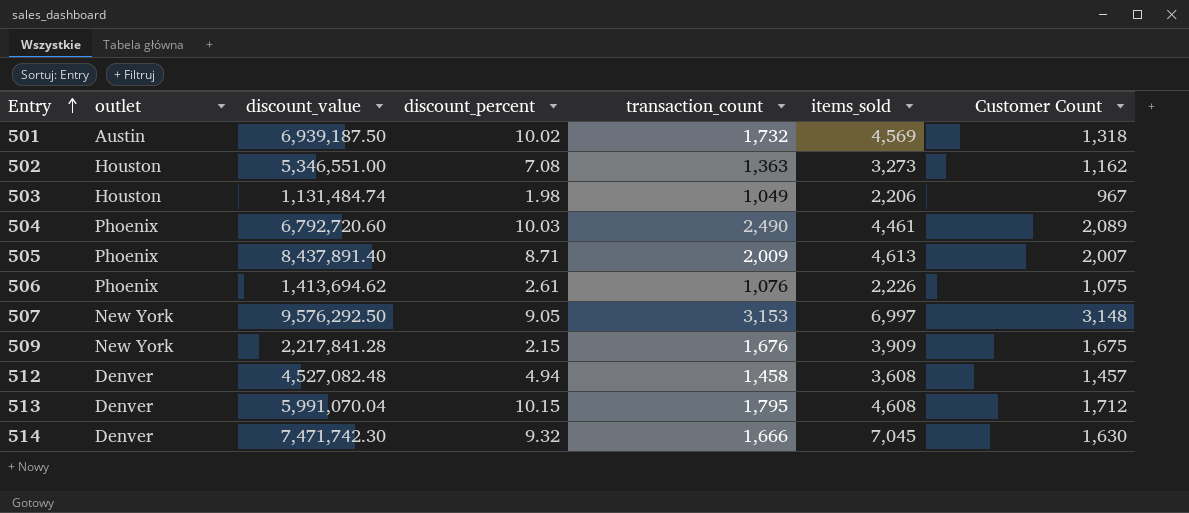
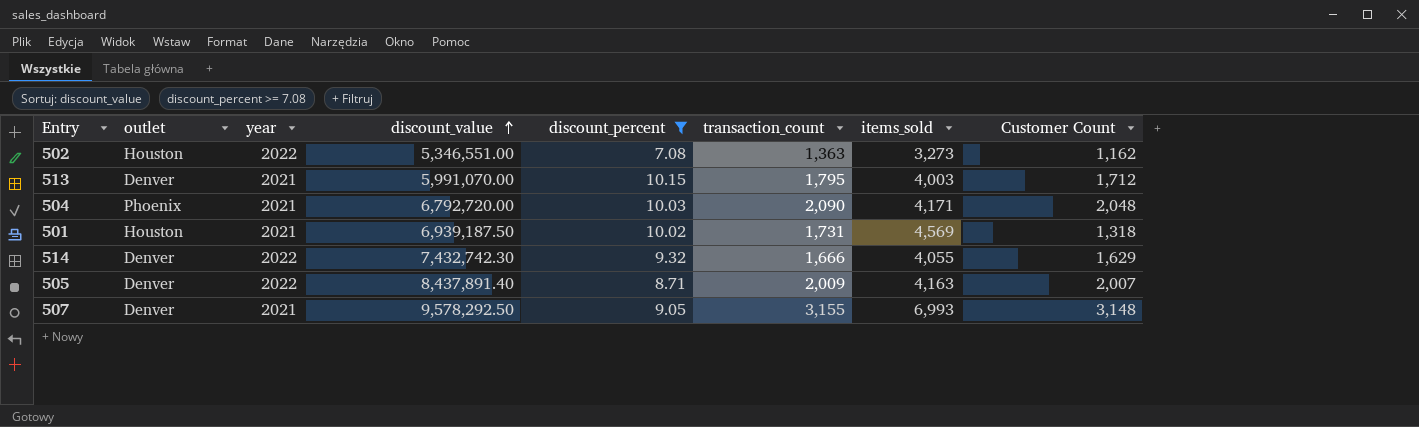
filter: none -> discount_percent >= 7.08
row order: Entry ascending -> discount_value ascending
column year | position: none -> 3
513 | discount_value: 5,991,070.04 -> 5,991,070.00
513 | items_sold: 4,608 -> 4,003
504 | discount_value: 6,792,720.60 -> 6,792,720.00
504 | transaction_count: 2,490 -> 2,090
504 | items_sold: 4,461 -> 4,171
504 | Customer Count: 2,089 -> 2,048
501 | outlet: Austin -> Houston
501 | transaction_count: 1,732 -> 1,731
514 | discount_value: 7,471,742.30 -> 7,432,742.30
514 | items_sold: 7,045 -> 4,055
514 | Customer Count: 1,630 -> 1,629
505 | outlet: Phoenix -> Denver
505 | items_sold: 4,613 -> 4,163
507 | outlet: New York -> Denver
507 | discount_value: 9,576,292.50 -> 9,578,292.50
507 | transaction_count: 3,153 -> 3,155
507 | items_sold: 6,997 -> 6,993

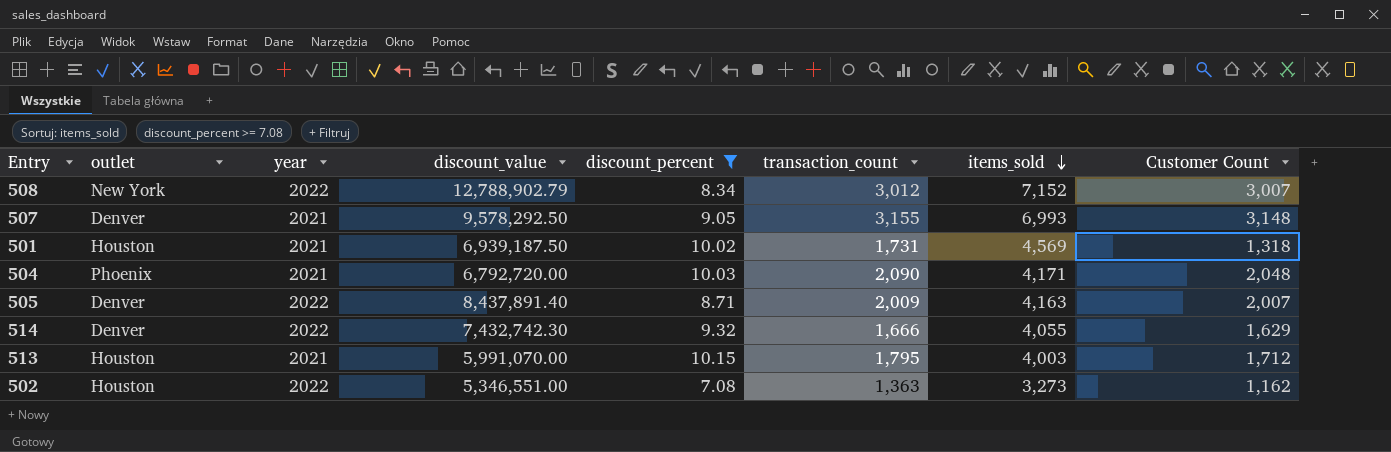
row order: discount_value ascending -> items_sold descending
row 508: none -> New York | 2022 | 12,788,902.79 | 8.34 | 3,012 | 7,152 | 3,007
513 | outlet: Denver -> Houston

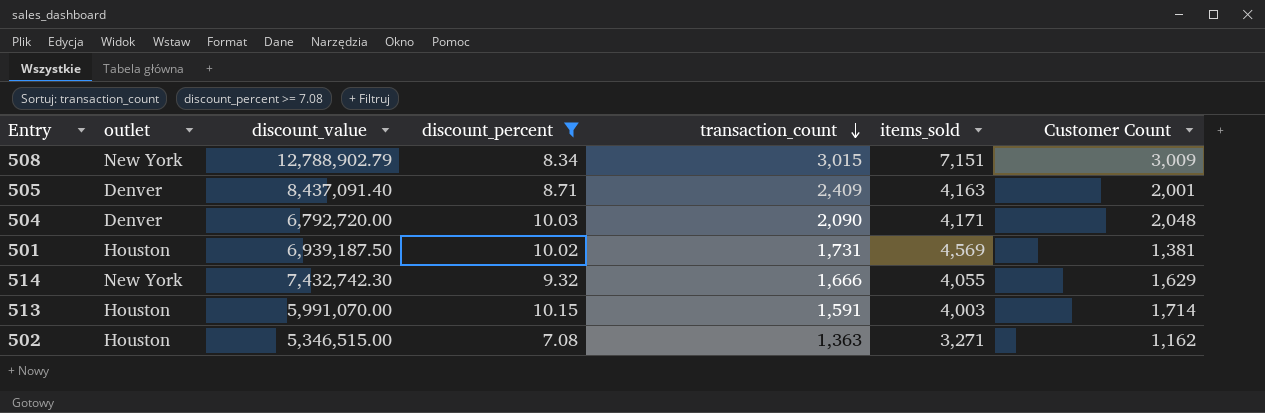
row order: items_sold descending -> transaction_count descending
column year | position: 3 -> none
row 507: Denver | 2021 | 9,578,292.50 | 9.05 | 3,155 | 6,993 | 3,148 -> none
508 | transaction_count: 3,012 -> 3,015
508 | items_sold: 7,152 -> 7,151
508 | Customer Count: 3,007 -> 3,009
505 | discount_value: 8,437,891.40 -> 8,437,091.40
505 | transaction_count: 2,009 -> 2,409
505 | Customer Count: 2,007 -> 2,001
504 | outlet: Phoenix -> Denver
501 | Customer Count: 1,318 -> 1,381
514 | outlet: Denver -> New York
513 | transaction_count: 1,795 -> 1,591
513 | Customer Count: 1,712 -> 1,714
502 | discount_value: 5,346,551.00 -> 5,346,515.00
502 | items_sold: 3,273 -> 3,271

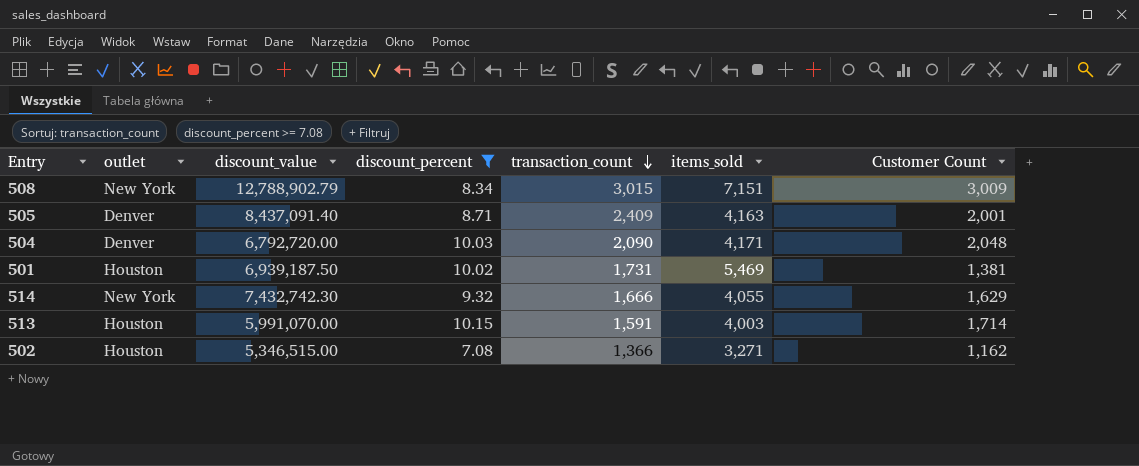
501 | items_sold: 4,569 -> 5,469
502 | transaction_count: 1,363 -> 1,366

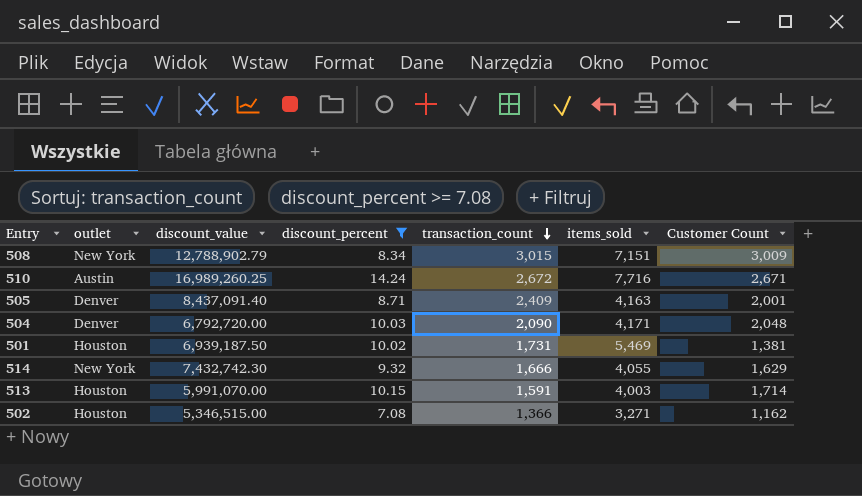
row 510: none -> Austin | 16,989,260.25 | 14.24 | 2,672 | 7,716 | 2,671

